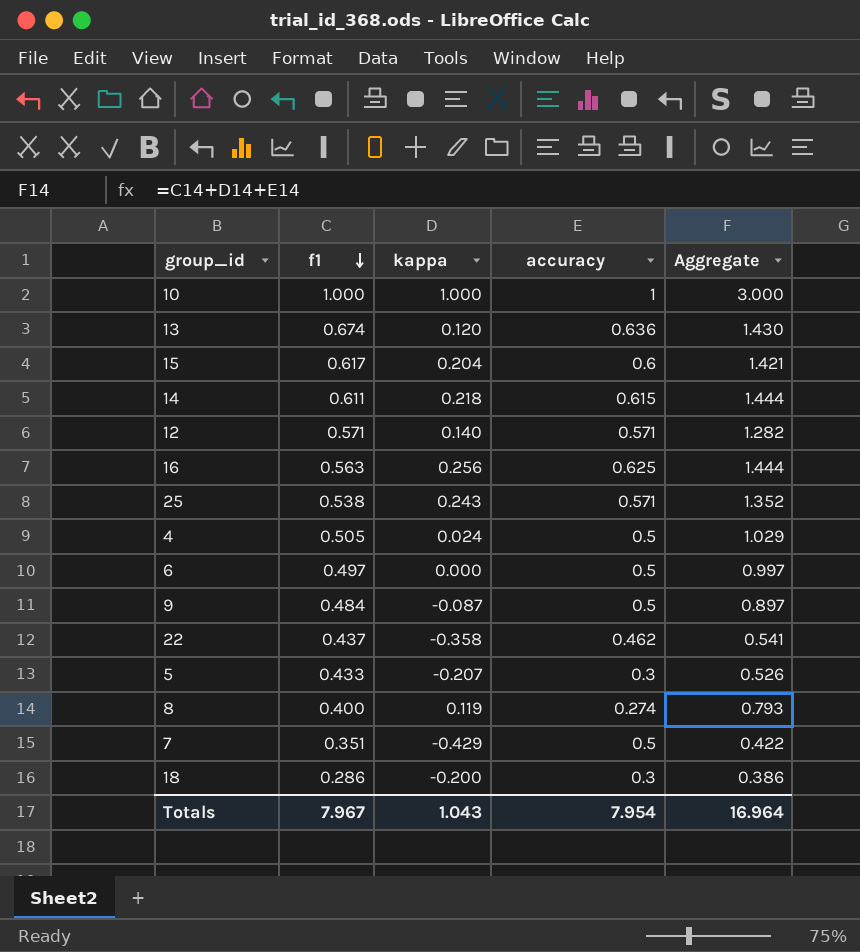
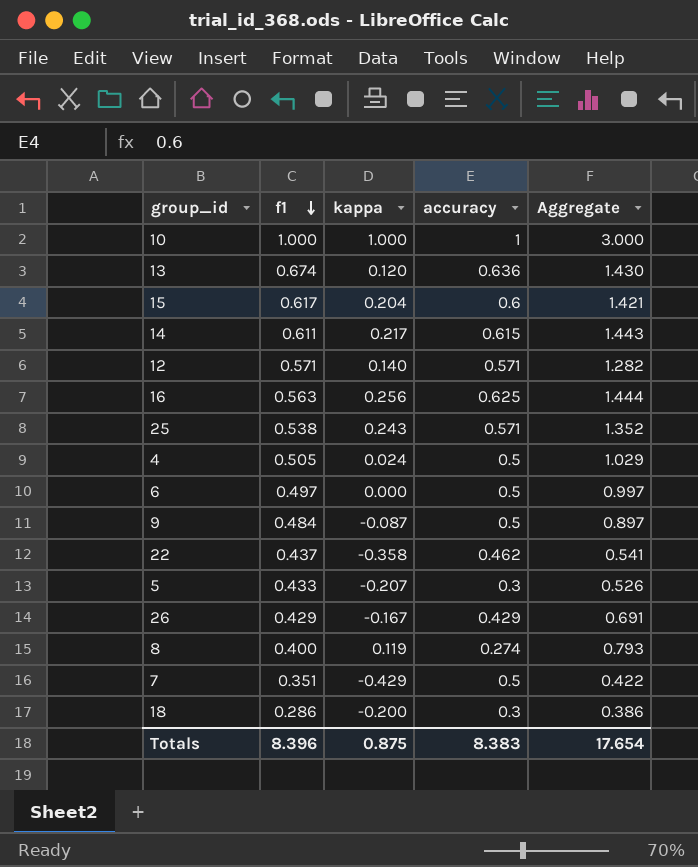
14 | kappa: 0.218 -> 0.217
14 | Aggregate: 1.444 -> 1.443
row 26: none -> 0.429 | -0.167 | 0.429 | 0.691
Totals | f1: 7.967 -> 8.396
Totals | kappa: 1.043 -> 0.875
Totals | accuracy: 7.954 -> 8.383
Totals | Aggregate: 16.964 -> 17.654

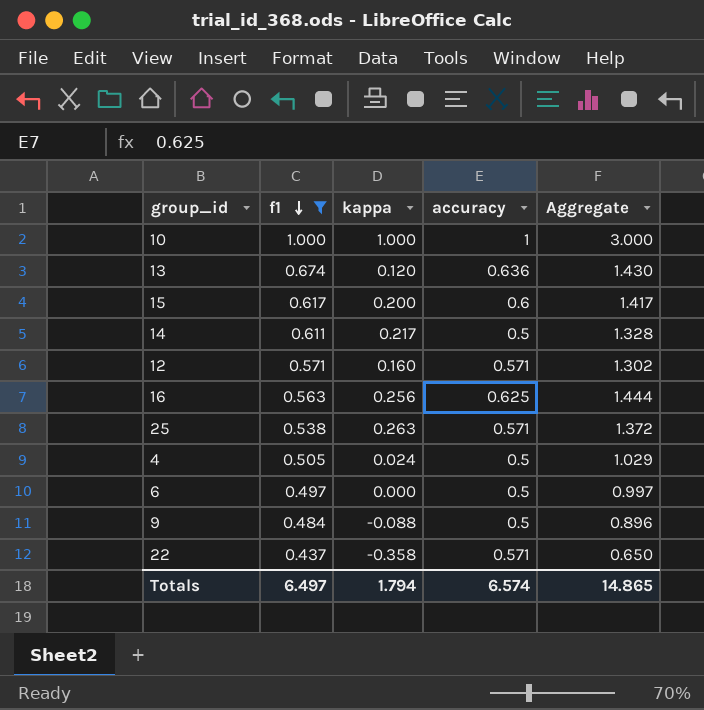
filter: none -> f1 >= 0.437
15 | kappa: 0.204 -> 0.200
15 | Aggregate: 1.421 -> 1.417
14 | accuracy: 0.615 -> 0.5
14 | Aggregate: 1.443 -> 1.328
12 | kappa: 0.140 -> 0.160
12 | Aggregate: 1.282 -> 1.302
25 | kappa: 0.243 -> 0.263
25 | Aggregate: 1.352 -> 1.372
9 | kappa: -0.087 -> -0.088
9 | Aggregate: 0.897 -> 0.896
22 | accuracy: 0.462 -> 0.571
22 | Aggregate: 0.541 -> 0.650
Totals | f1: 8.396 -> 6.497
Totals | kappa: 0.875 -> 1.794
Totals | accuracy: 8.383 -> 6.574
Totals | Aggregate: 17.654 -> 14.865

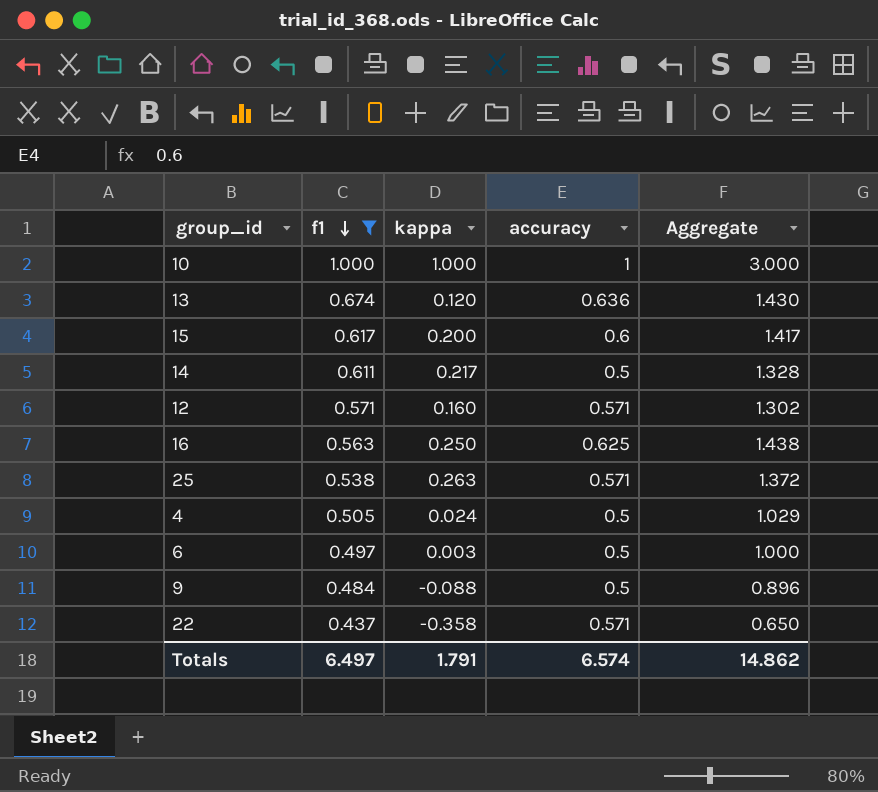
16 | kappa: 0.256 -> 0.250
16 | Aggregate: 1.444 -> 1.438
6 | kappa: 0.000 -> 0.003
6 | Aggregate: 0.997 -> 1.000
Totals | kappa: 1.794 -> 1.791
Totals | Aggregate: 14.865 -> 14.862

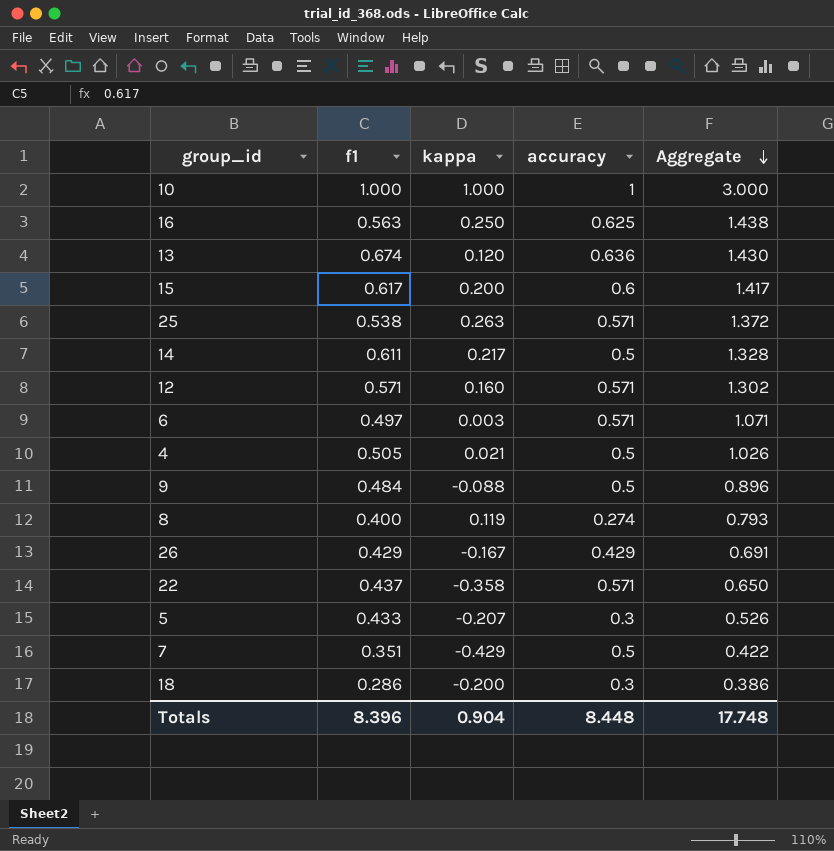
filter: f1 >= 0.437 -> none
row order: f1 descending -> Aggregate descending
6 | accuracy: 0.5 -> 0.571
6 | Aggregate: 1.000 -> 1.071
4 | kappa: 0.024 -> 0.021
4 | Aggregate: 1.029 -> 1.026
Totals | f1: 6.497 -> 8.396
Totals | kappa: 1.791 -> 0.904
Totals | accuracy: 6.574 -> 8.448
Totals | Aggregate: 14.862 -> 17.748

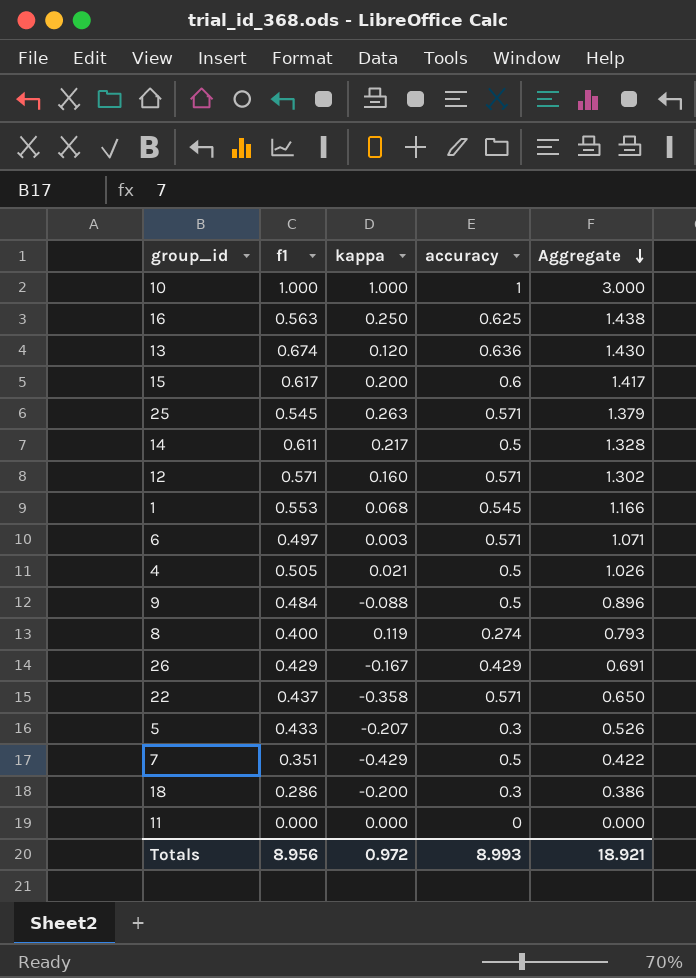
25 | f1: 0.538 -> 0.545
25 | Aggregate: 1.372 -> 1.379
row 1: none -> 0.553 | 0.068 | 0.545 | 1.166
row 11: none -> 0.000 | 0.000 | 0 | 0.000
Totals | f1: 8.396 -> 8.956
Totals | kappa: 0.904 -> 0.972
Totals | accuracy: 8.448 -> 8.993
Totals | Aggregate: 17.748 -> 18.921

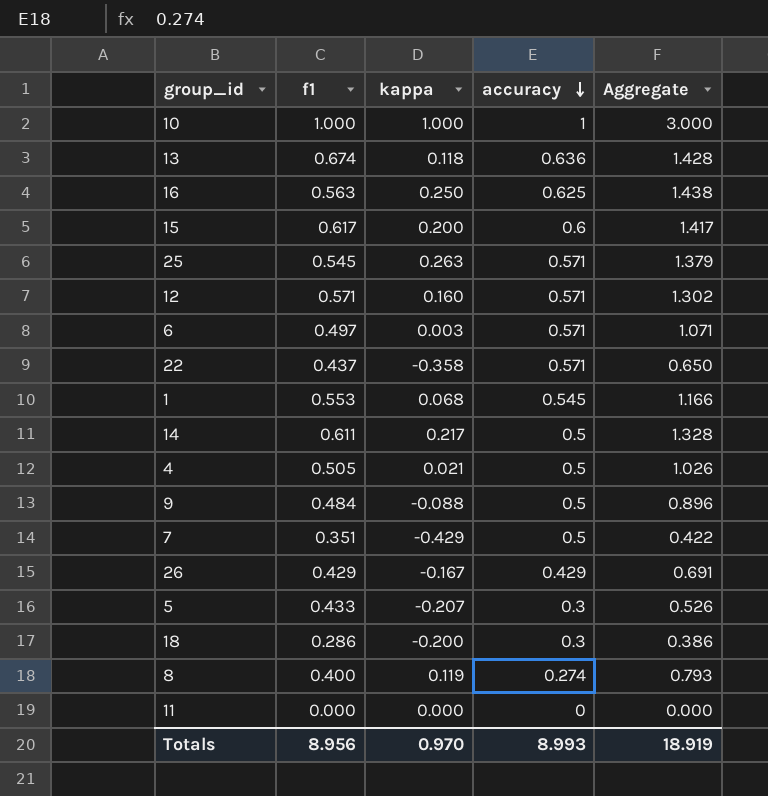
row order: Aggregate descending -> accuracy descending
13 | kappa: 0.120 -> 0.118
13 | Aggregate: 1.430 -> 1.428
Totals | kappa: 0.972 -> 0.970
Totals | Aggregate: 18.921 -> 18.919

